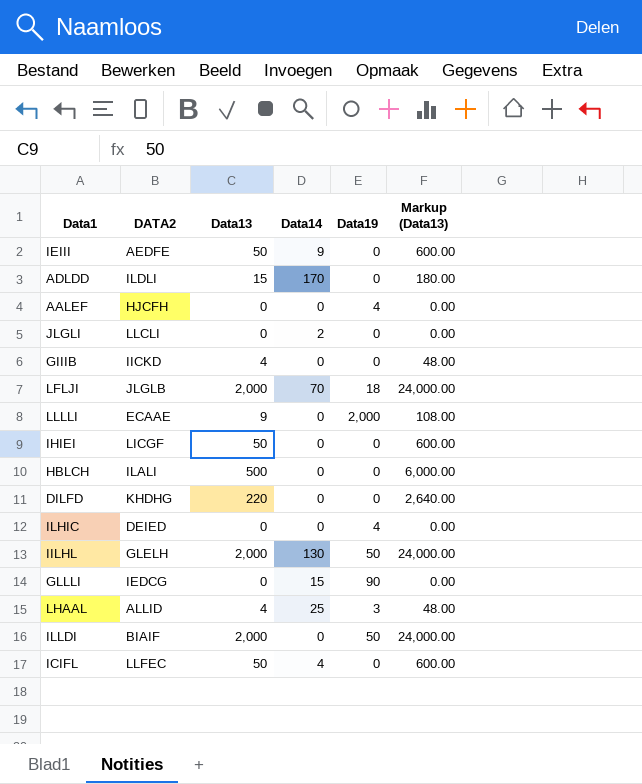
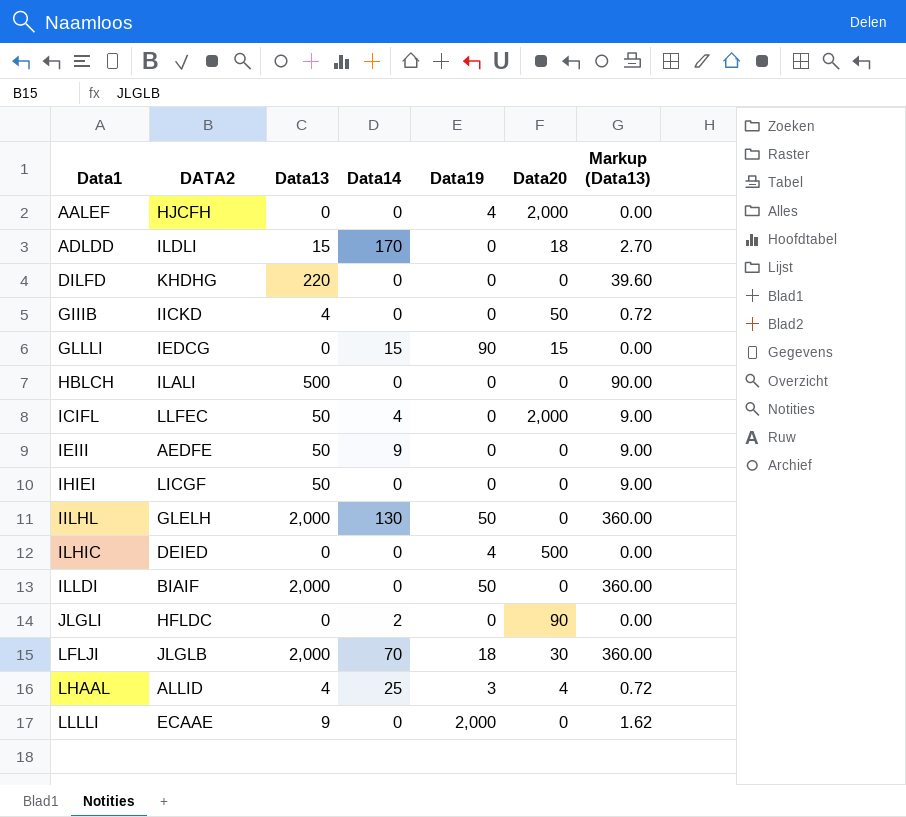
row order: none -> Data1 ascending
column Data20 | position: none -> 6
column Markup (Data13) | formula: [Data13] * 12 -> [Data13] * 0.18
JLGLI | DATA2: LLCLI -> HFLDC

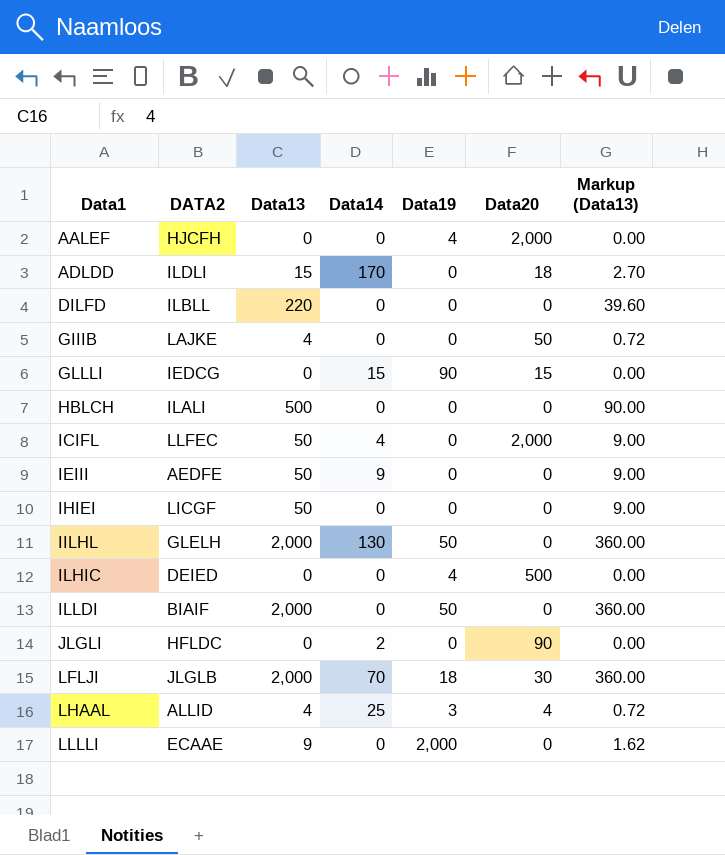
DILFD | DATA2: KHDHG -> ILBLL
GIIIB | DATA2: IICKD -> LAJKE

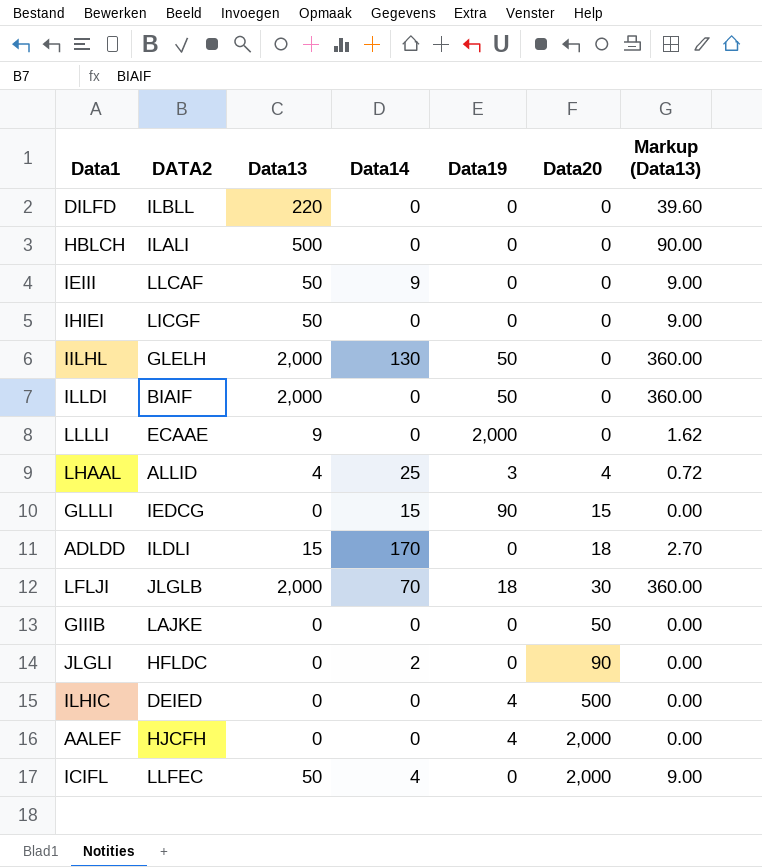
row order: Data1 ascending -> Data20 ascending
IEIII | DATA2: AEDFE -> LLCAF
GIIIB | Data13: 4 -> 0
GIIIB | Markup (Data13): 0.72 -> 0.00

